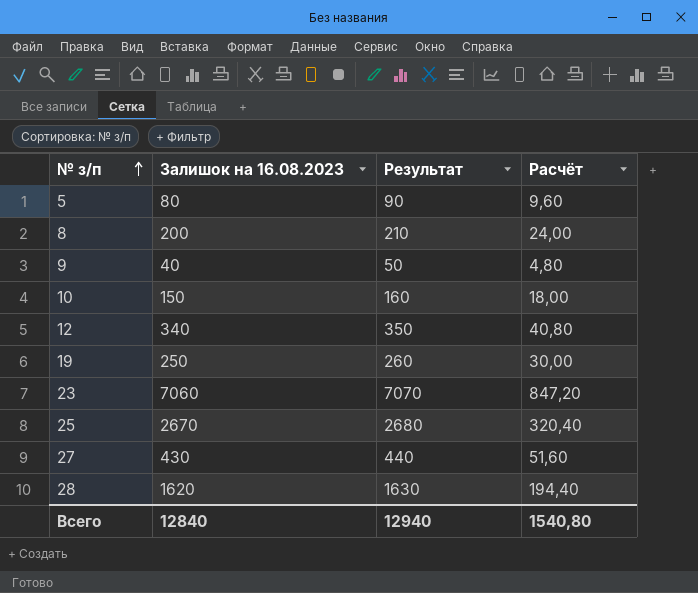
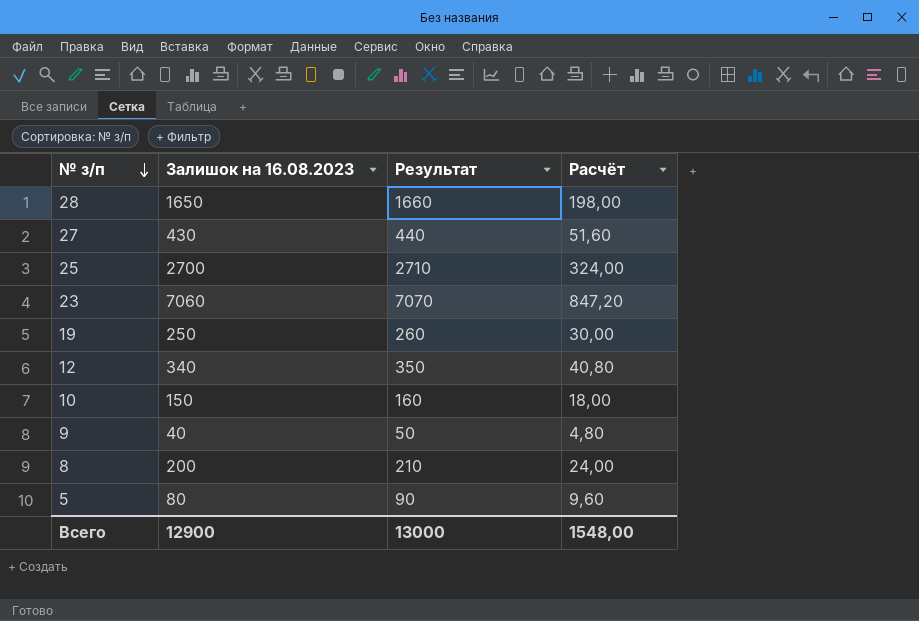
row order: № з/п ascending -> № з/п descending
28 | Залишок на 16.08.2023: 1620 -> 1650
28 | Результат: 1630 -> 1660
28 | Расчёт: 194,40 -> 198,00
25 | Залишок на 16.08.2023: 2670 -> 2700
25 | Результат: 2680 -> 2710
25 | Расчёт: 320,40 -> 324,00
Всего | Залишок на 16.08.2023: 12840 -> 12900
Всего | Результат: 12940 -> 13000
Всего | Расчёт: 1540,80 -> 1548,00

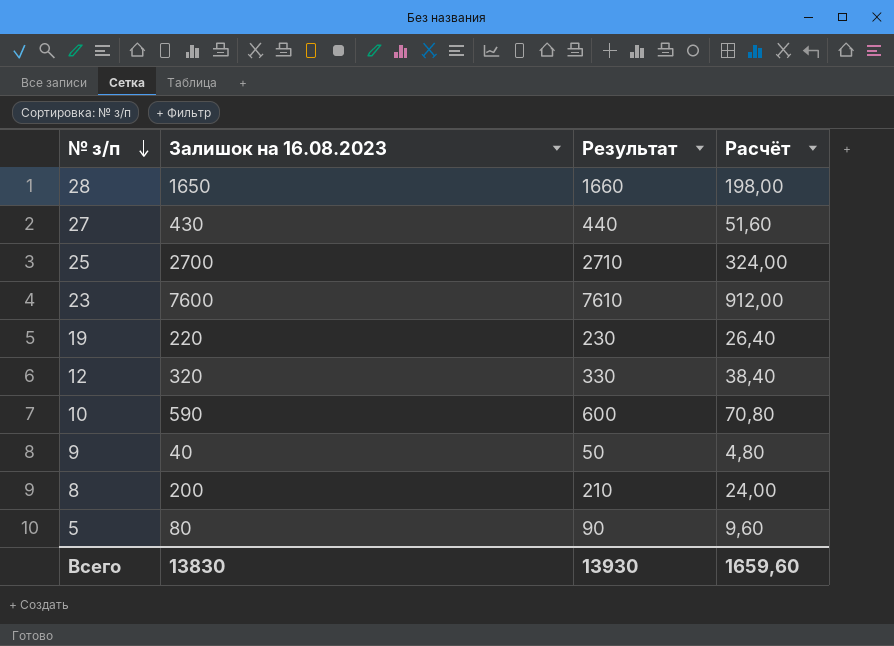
23 | Залишок на 16.08.2023: 7060 -> 7600
23 | Результат: 7070 -> 7610
23 | Расчёт: 847,20 -> 912,00
19 | Залишок на 16.08.2023: 250 -> 220
19 | Результат: 260 -> 230
19 | Расчёт: 30,00 -> 26,40
12 | Залишок на 16.08.2023: 340 -> 320
12 | Результат: 350 -> 330
12 | Расчёт: 40,80 -> 38,40
10 | Залишок на 16.08.2023: 150 -> 590
10 | Результат: 160 -> 600
10 | Расчёт: 18,00 -> 70,80
Всего | Залишок на 16.08.2023: 12900 -> 13830
Всего | Результат: 13000 -> 13930
Всего | Расчёт: 1548,00 -> 1659,60

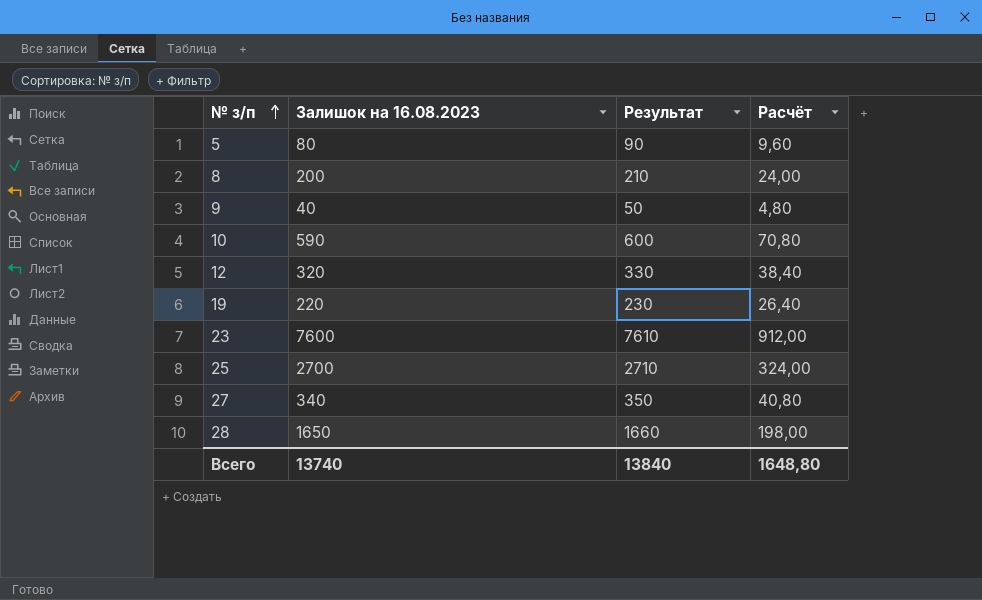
row order: № з/п descending -> № з/п ascending
27 | Залишок на 16.08.2023: 430 -> 340
27 | Результат: 440 -> 350
27 | Расчёт: 51,60 -> 40,80
Всего | Залишок на 16.08.2023: 13830 -> 13740
Всего | Результат: 13930 -> 13840
Всего | Расчёт: 1659,60 -> 1648,80

